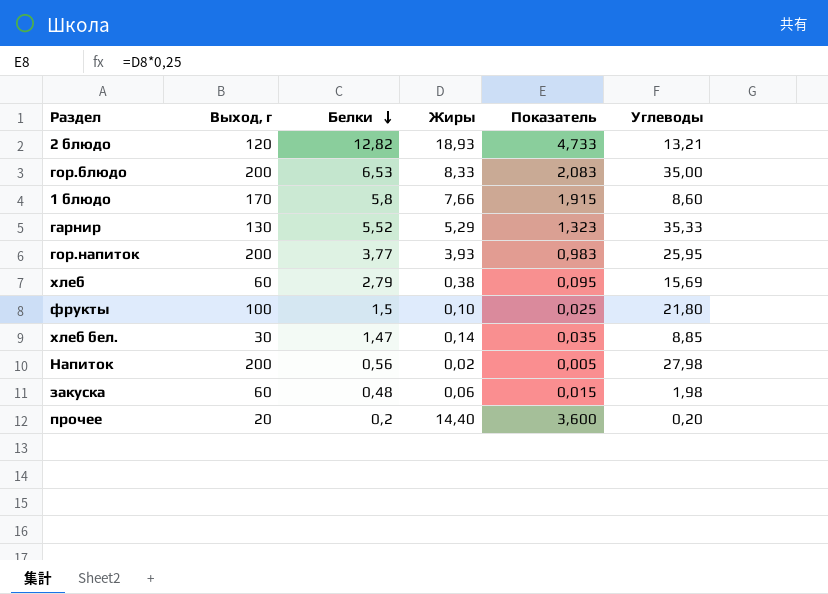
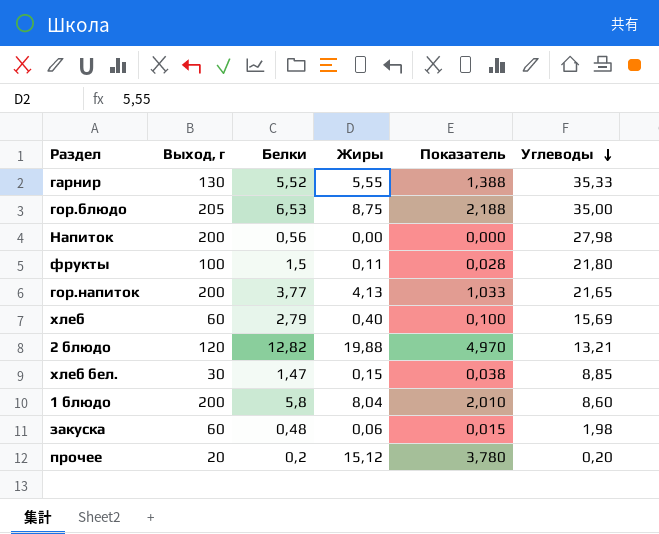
row order: Белки descending -> Углеводы descending
гарнир | Жиры: 5,29 -> 5,55
гарнир | Показатель: 1,323 -> 1,388
гор.блюдо | Выход, г: 200 -> 205
гор.блюдо | Жиры: 8,33 -> 8,75
гор.блюдо | Показатель: 2,083 -> 2,188
Напиток | Жиры: 0,02 -> 0,00
Напиток | Показатель: 0,005 -> 0,000
фрукты | Жиры: 0,10 -> 0,11
фрукты | Показатель: 0,025 -> 0,028
гор.напиток | Жиры: 3,93 -> 4,13
гор.напиток | Показатель: 0,983 -> 1,033
гор.напиток | Углеводы: 25,95 -> 21,65
хлеб | Жиры: 0,38 -> 0,40
хлеб | Показатель: 0,095 -> 0,100
2 блюдо | Жиры: 18,93 -> 19,88
2 блюдо | Показатель: 4,733 -> 4,970
хлеб бел. | Жиры: 0,14 -> 0,15
хлеб бел. | Показатель: 0,035 -> 0,038
1 блюдо | Выход, г: 170 -> 200
1 блюдо | Жиры: 7,66 -> 8,04
1 блюдо | Показатель: 1,915 -> 2,010
прочее | Жиры: 14,40 -> 15,12
прочее | Показатель: 3,600 -> 3,780

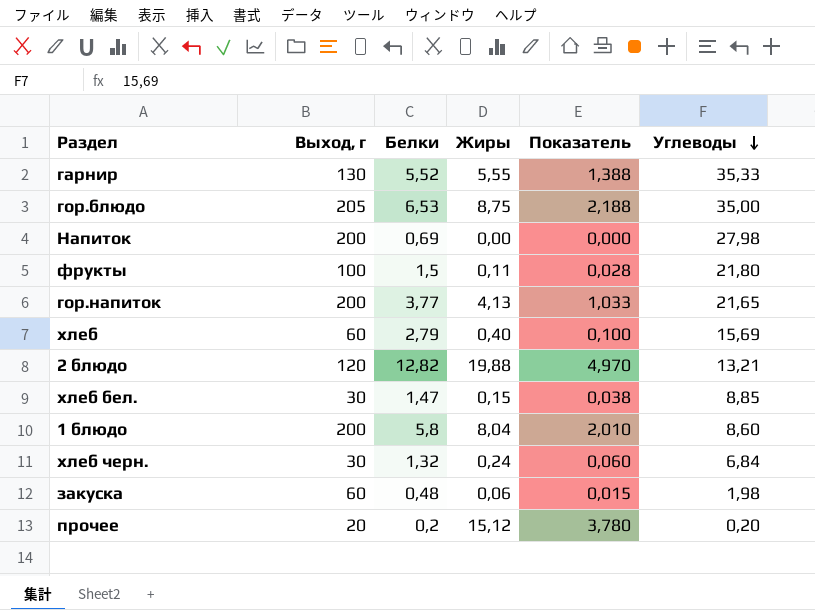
Напиток | Белки: 0,56 -> 0,69
row хлеб черн.: none -> 30 | 1,32 | 0,24 | 0,060 | 6,84

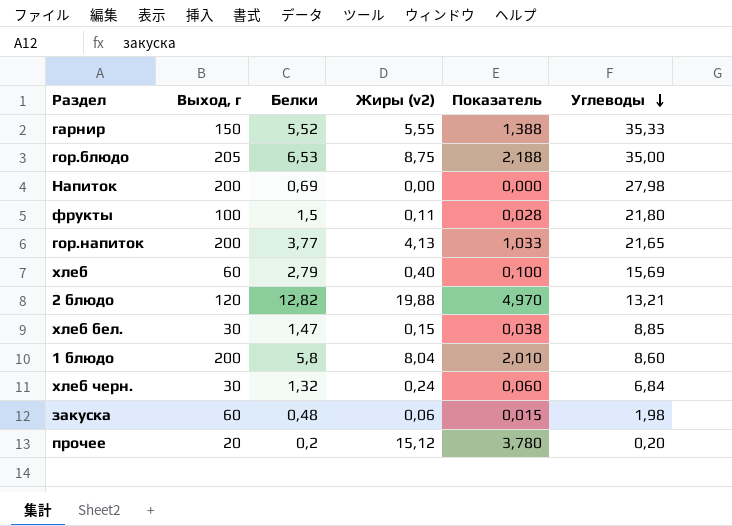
column name: Жиры -> Жиры (v2)
гарнир | Выход, г: 130 -> 150

